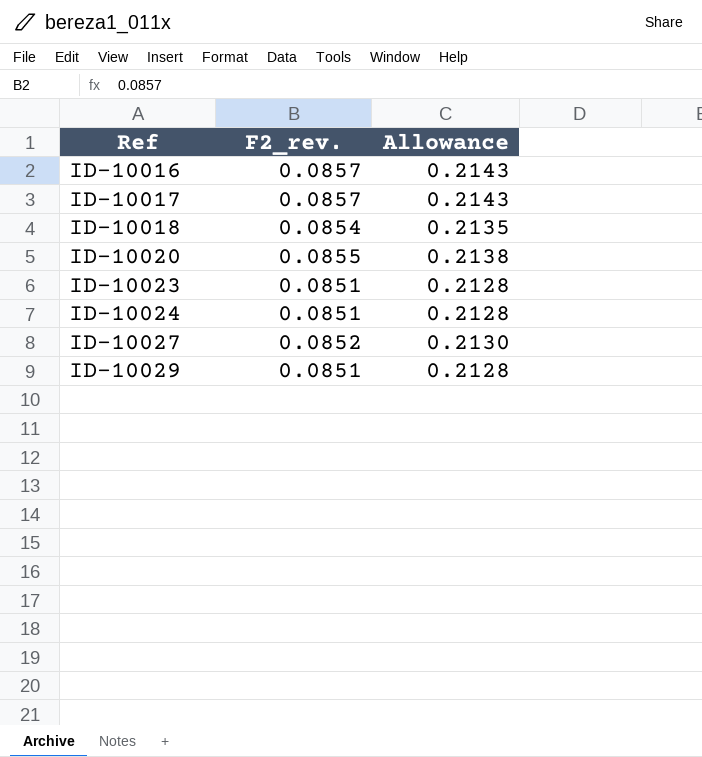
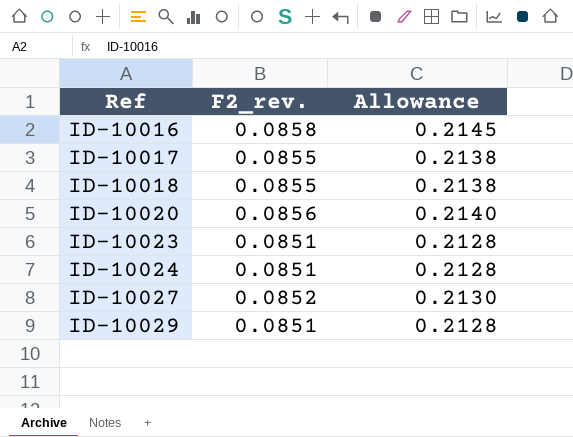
ID-10016 | F2_rev.: 0.0857 -> 0.0858
ID-10016 | Allowance: 0.2143 -> 0.2145
ID-10017 | F2_rev.: 0.0857 -> 0.0855
ID-10017 | Allowance: 0.2143 -> 0.2138
ID-10018 | F2_rev.: 0.0854 -> 0.0855
ID-10018 | Allowance: 0.2135 -> 0.2138
ID-10020 | F2_rev.: 0.0855 -> 0.0856
ID-10020 | Allowance: 0.2138 -> 0.2140

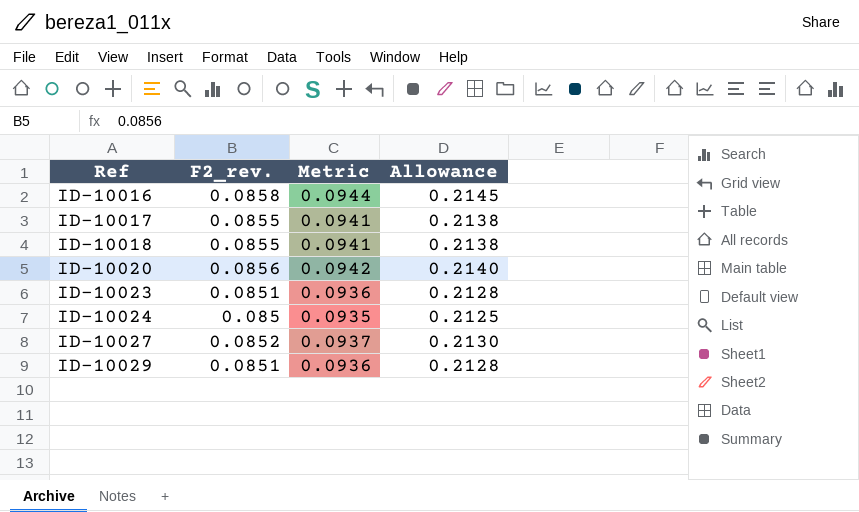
column Metric | formula: none -> [F2_rev.] * 1.1
ID-10024 | F2_rev.: 0.0851 -> 0.085
ID-10024 | Allowance: 0.2128 -> 0.2125

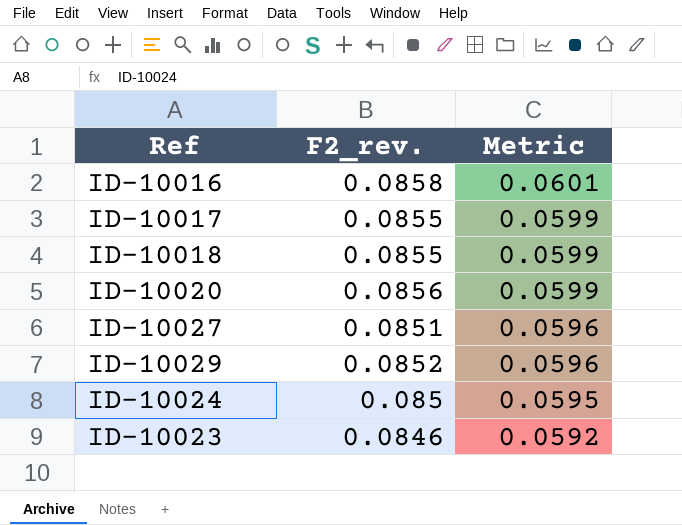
row order: Ref ascending -> Metric descending
column Allowance | formula: [F2_rev.] * 2.5 -> none
column Metric | formula: [F2_rev.] * 1.1 -> [F2_rev.] * 0.7
ID-10027 | F2_rev.: 0.0852 -> 0.0851
ID-10029 | F2_rev.: 0.0851 -> 0.0852
ID-10023 | F2_rev.: 0.0851 -> 0.0846

